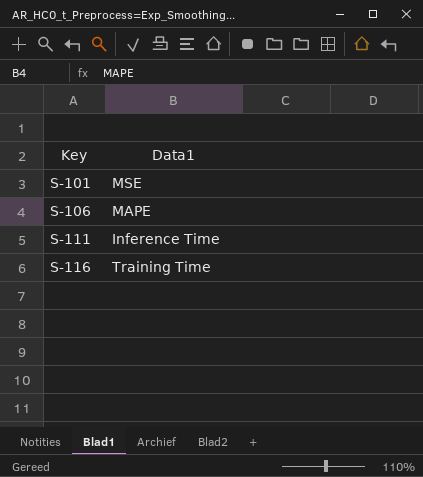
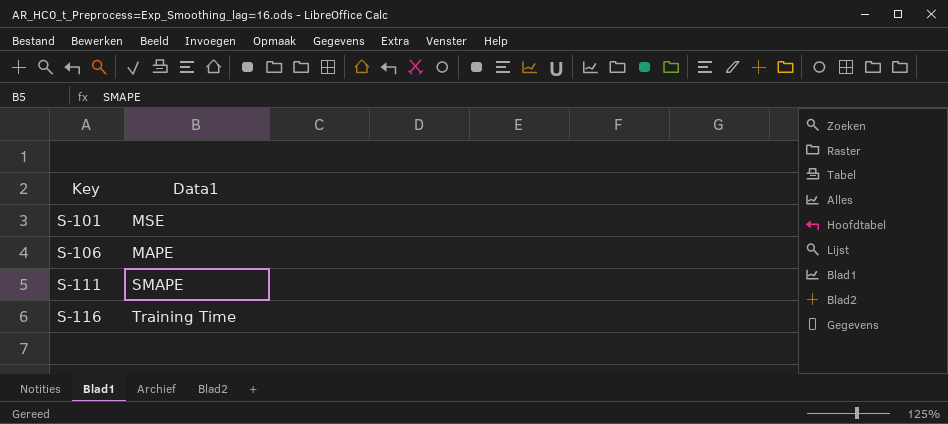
S-111 | Data1: Inference Time -> SMAPE

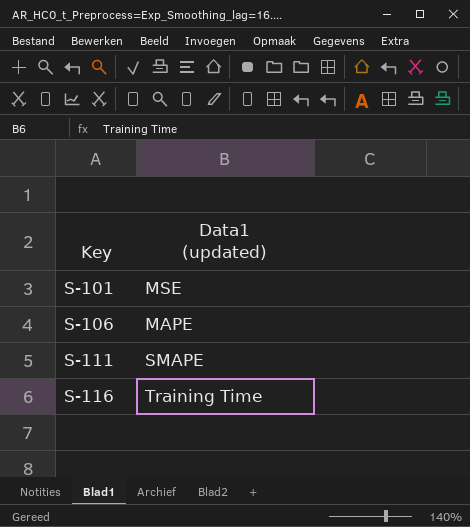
column name: Data1 -> Data1 (updated)

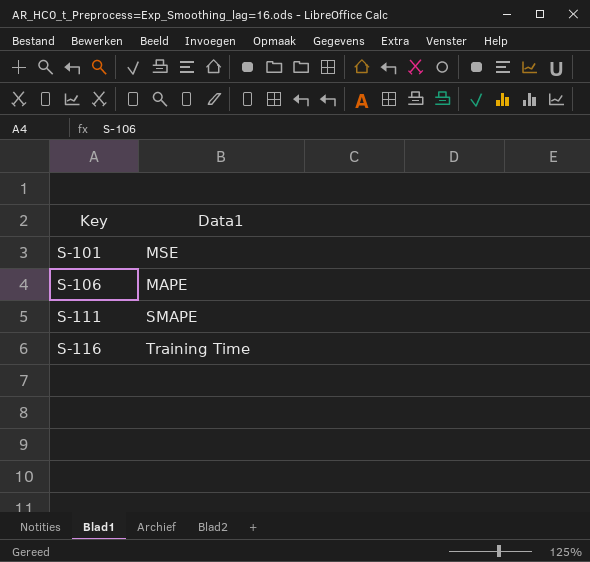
column name: Data1 (updated) -> Data1

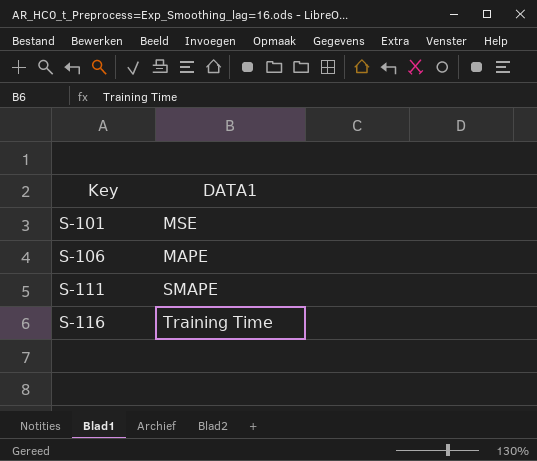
column name: Data1 -> DATA1

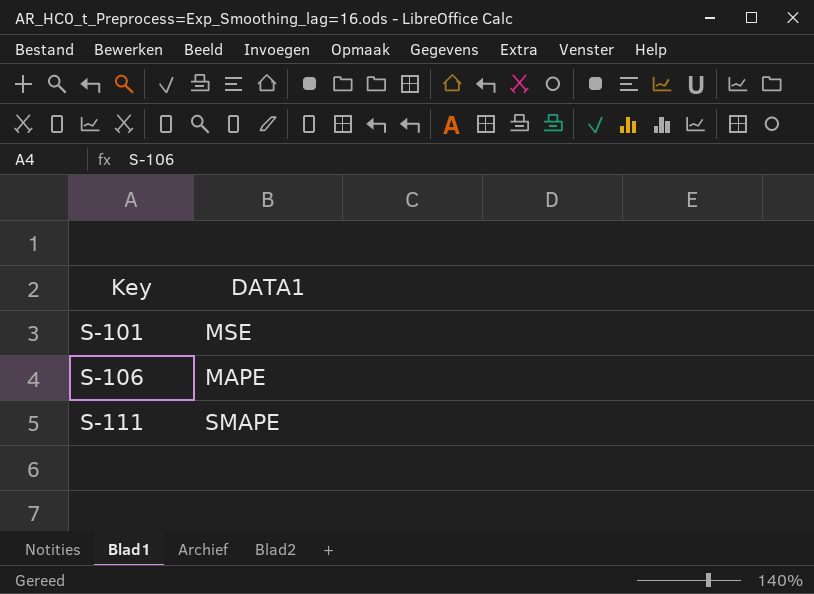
row S-116: Training Time -> none

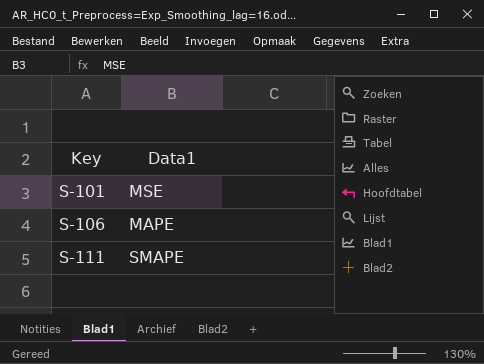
column name: DATA1 -> Data1

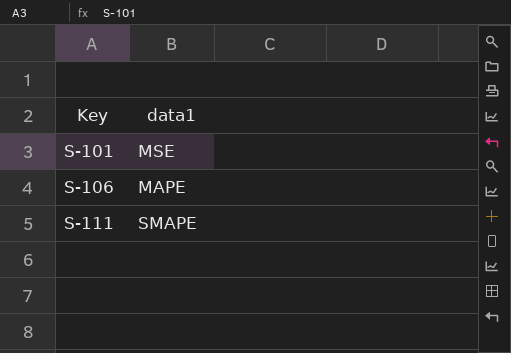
column name: Data1 -> data1

